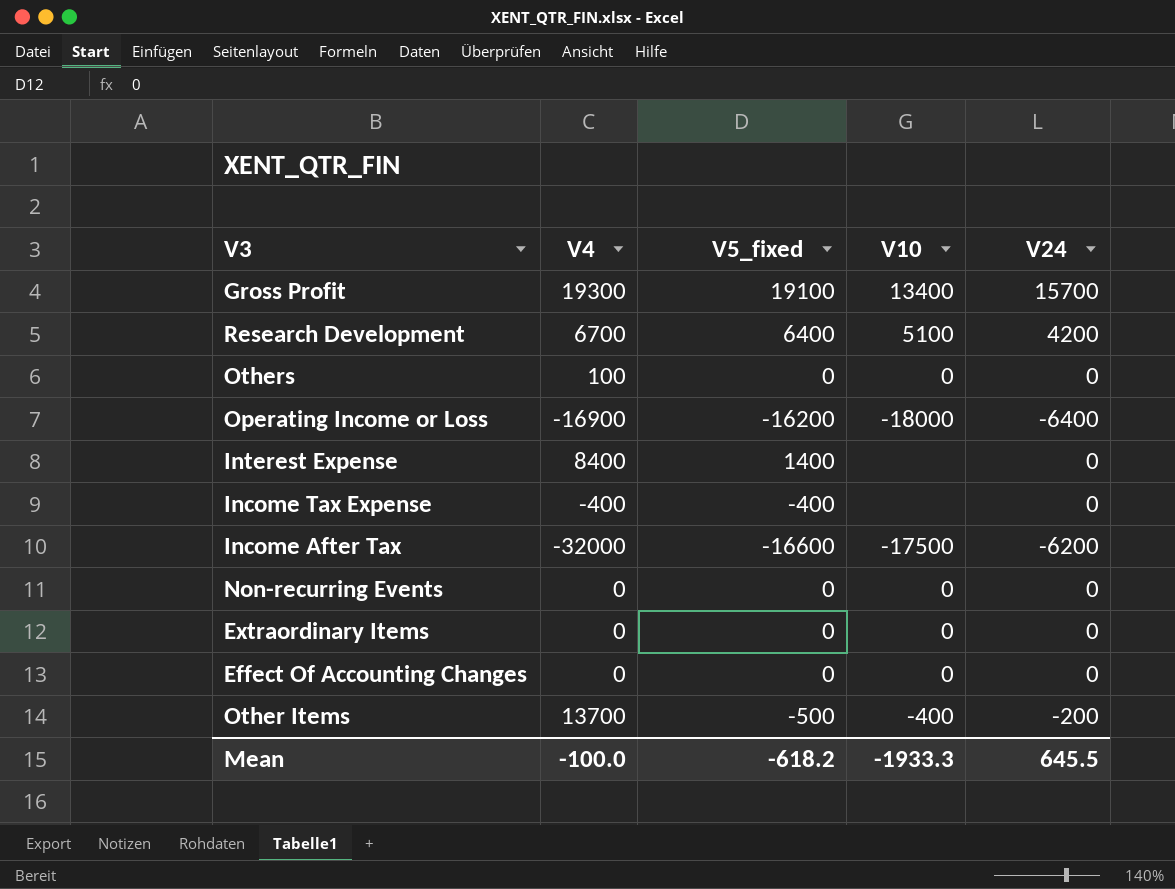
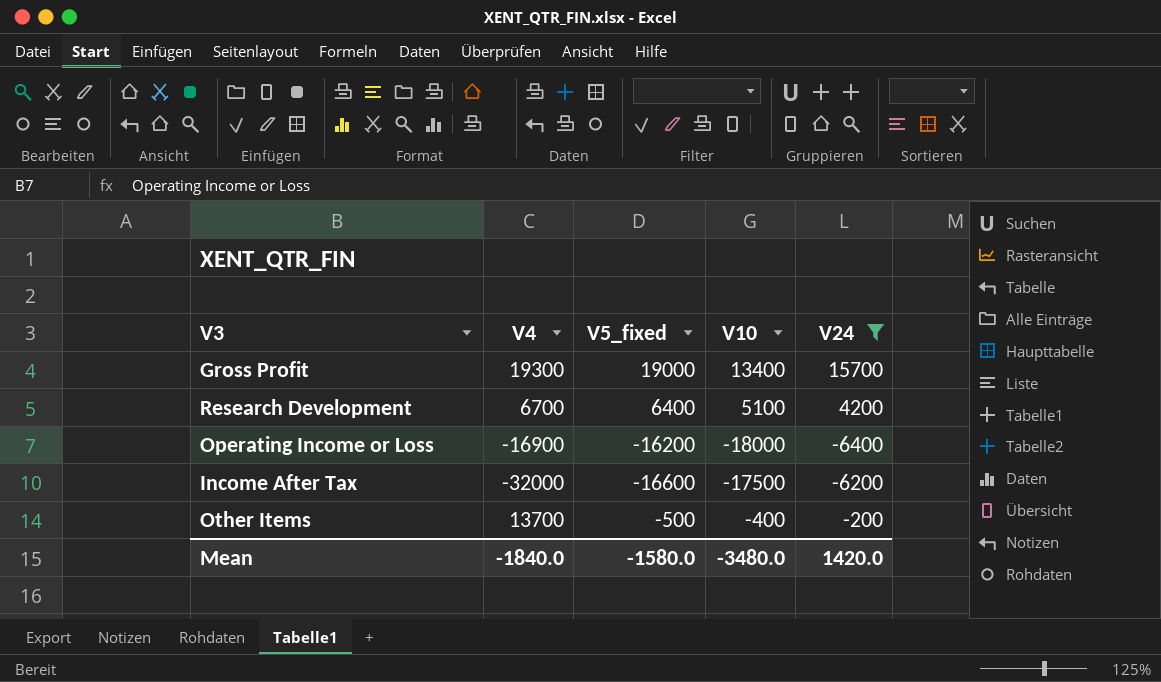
filter: none -> V24 != 0
Gross Profit | V5_fixed: 19100 -> 19000
Mean | V4: -100.0 -> -1840.0
Mean | V5_fixed: -618.2 -> -1580.0
Mean | V10: -1933.3 -> -3480.0
Mean | V24: 645.5 -> 1420.0

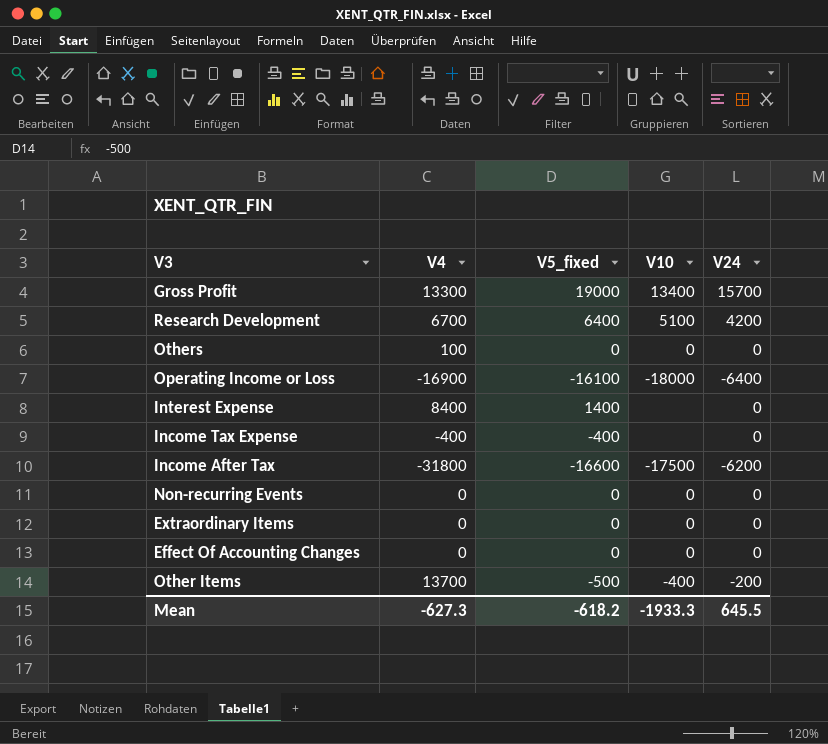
filter: V24 != 0 -> none
Gross Profit | V4: 19300 -> 13300
Operating Income or Loss | V5_fixed: -16200 -> -16100
Income After Tax | V4: -32000 -> -31800
Mean | V4: -1840.0 -> -627.3
Mean | V5_fixed: -1580.0 -> -618.2
Mean | V10: -3480.0 -> -1933.3
Mean | V24: 1420.0 -> 645.5

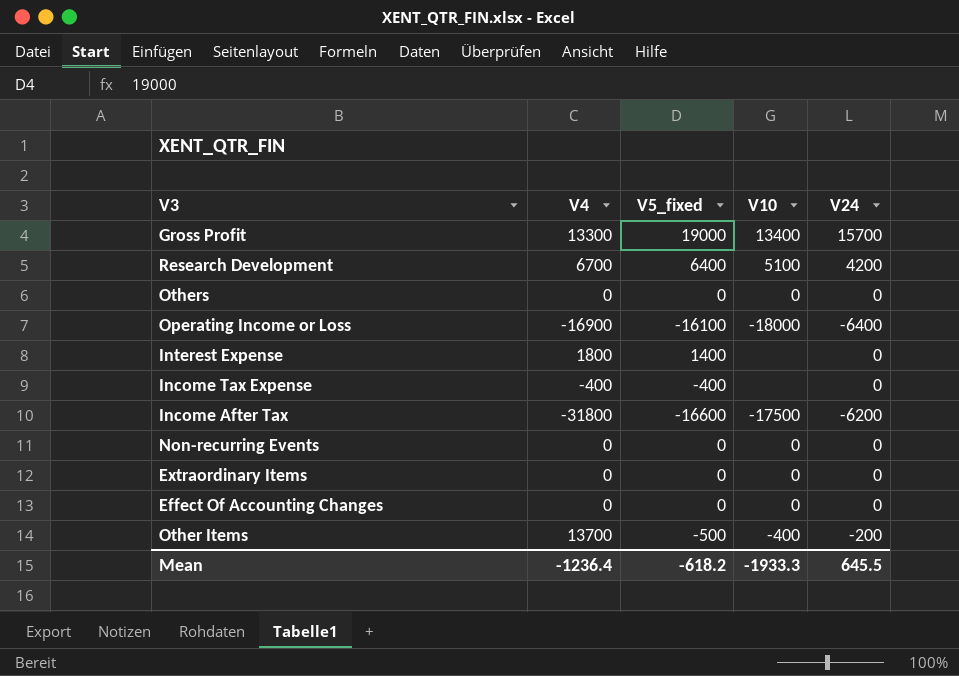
Others | V4: 100 -> 0
Interest Expense | V4: 8400 -> 1800
Mean | V4: -627.3 -> -1236.4

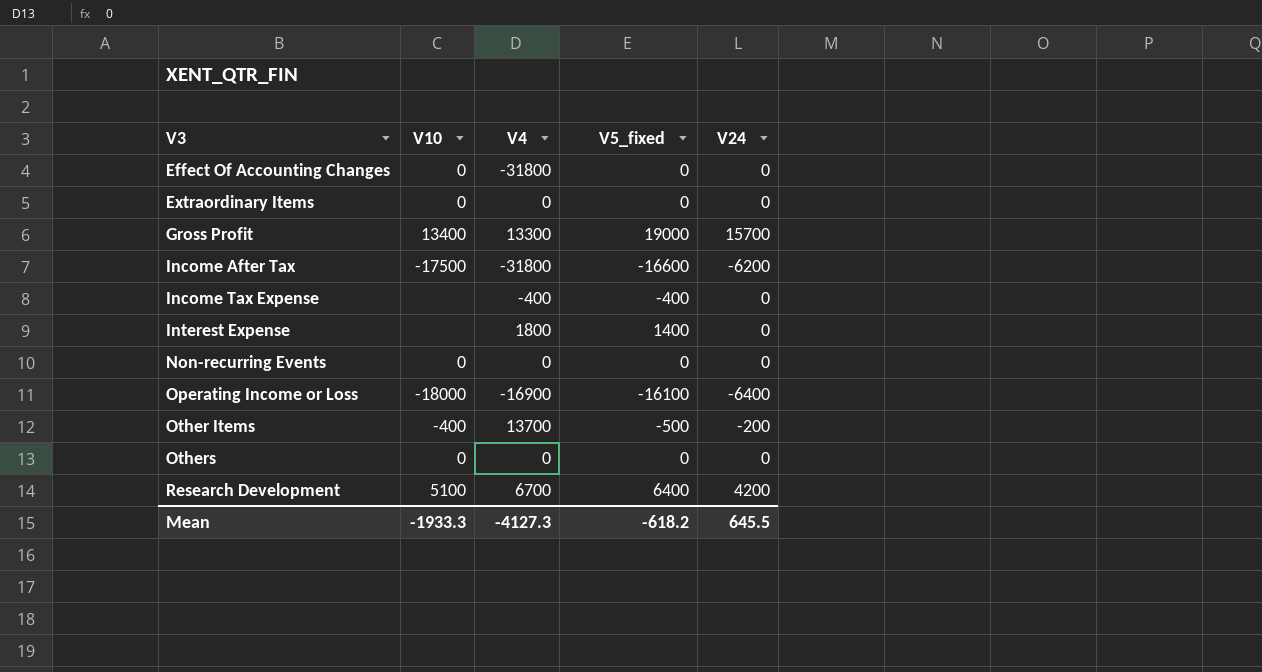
row order: none -> V3 ascending
column V10 | position: 4 -> 2
Effect Of Accounting Changes | V4: 0 -> -31800
Mean | V4: -1236.4 -> -4127.3

